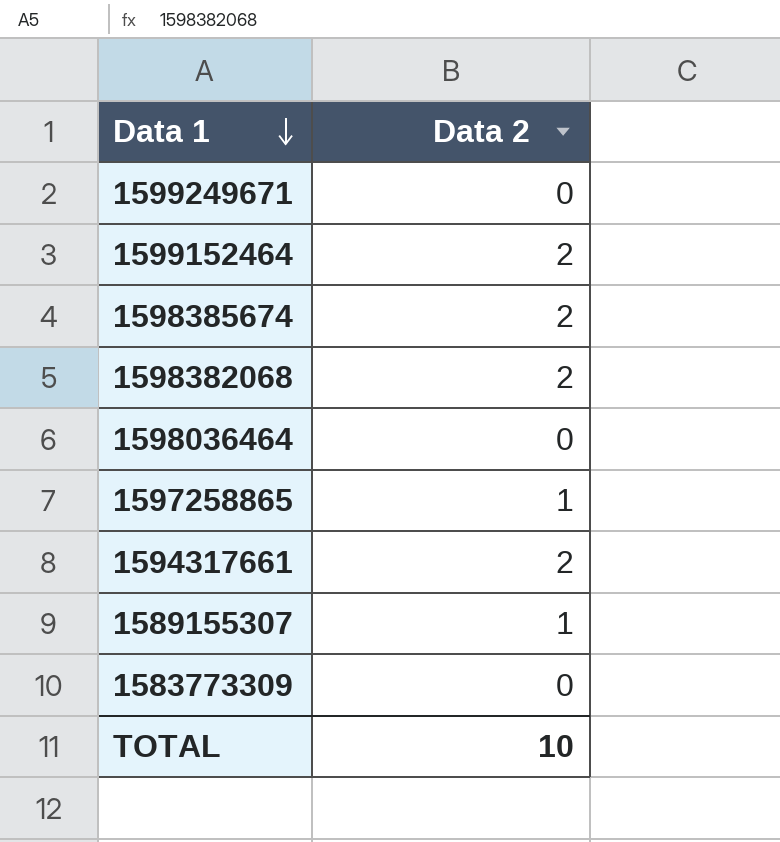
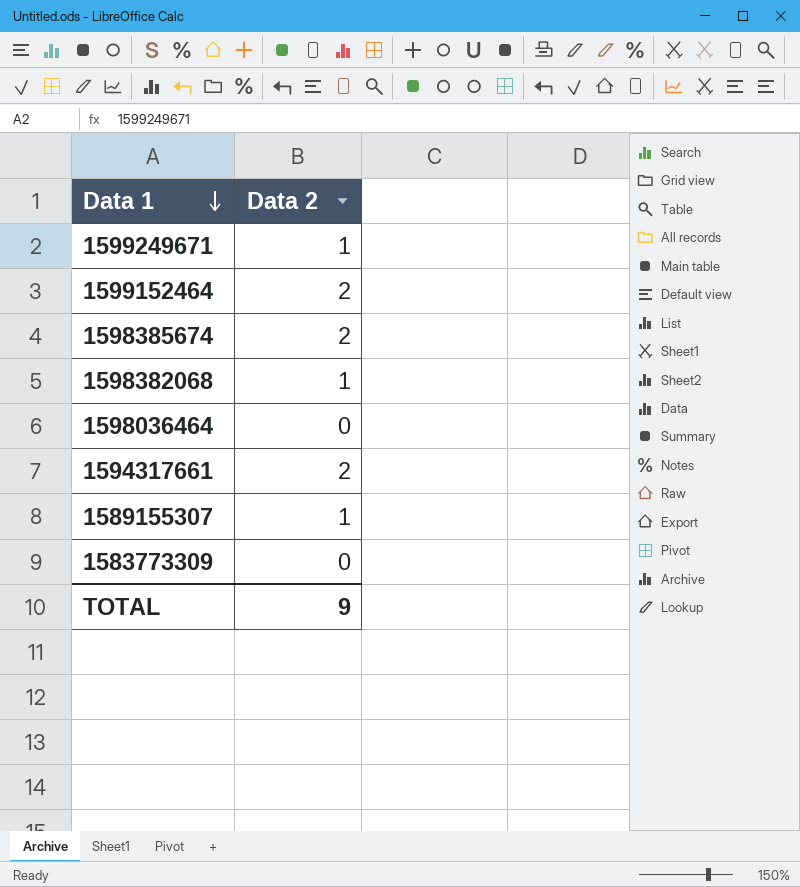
row 1597258865: 1 -> none
1599249671 | Data 2: 0 -> 1
1598382068 | Data 2: 2 -> 1
TOTAL | Data 2: 10 -> 9

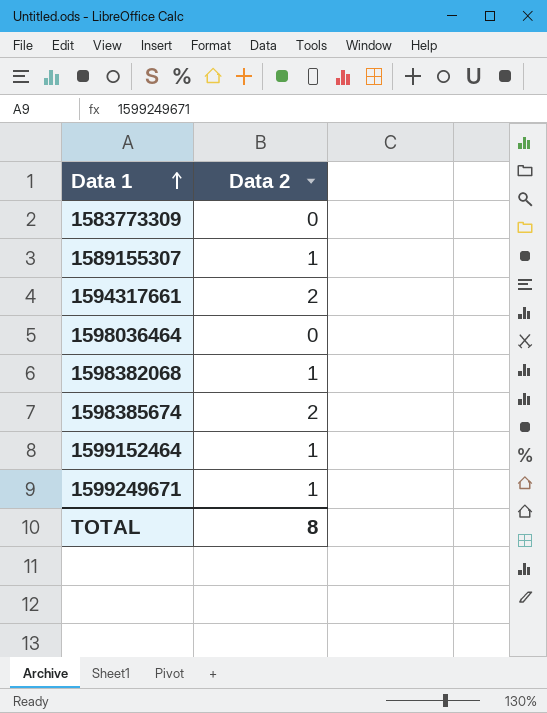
row order: Data 1 descending -> Data 1 ascending
1599152464 | Data 2: 2 -> 1
TOTAL | Data 2: 9 -> 8

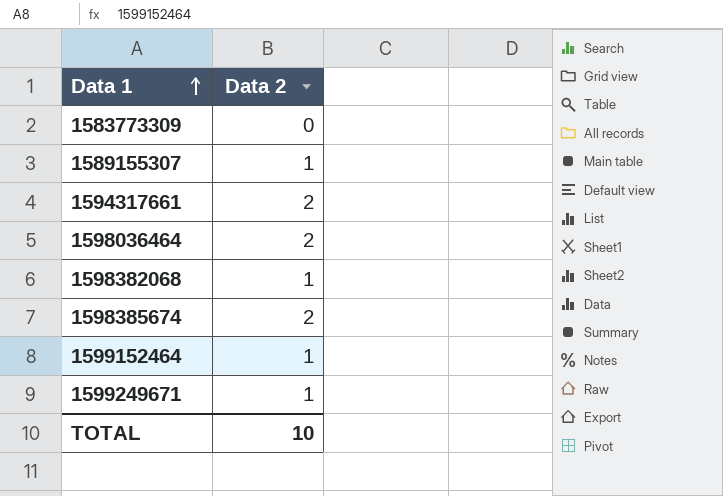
1598036464 | Data 2: 0 -> 2
TOTAL | Data 2: 8 -> 10

